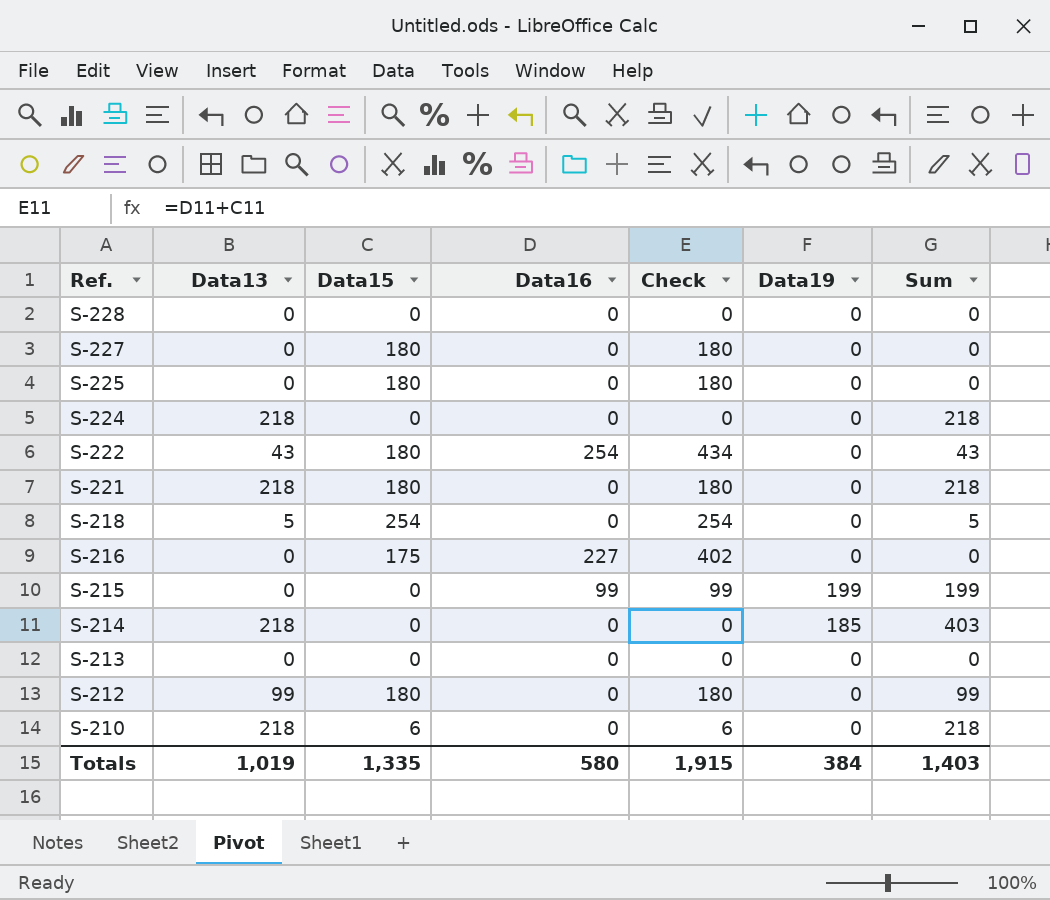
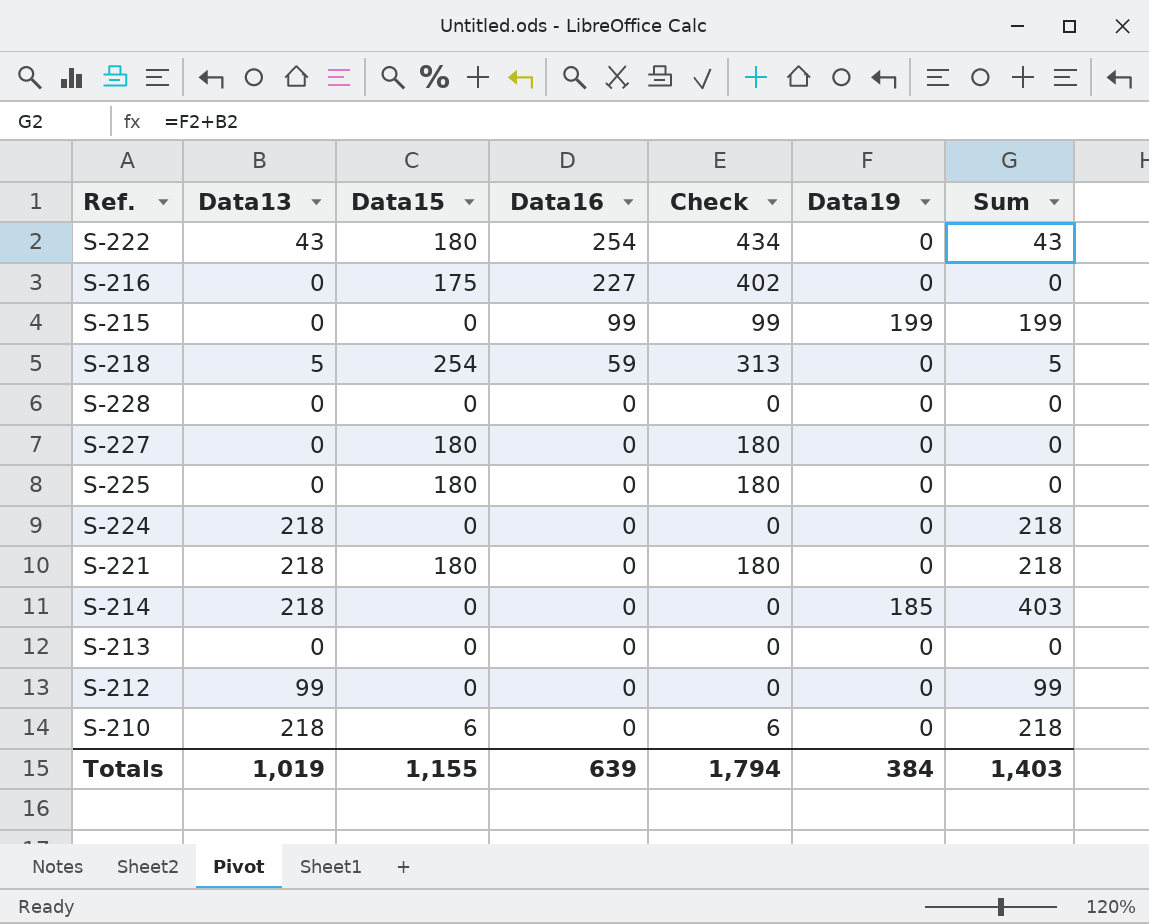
row order: Ref. descending -> Data16 descending
S-218 | Data16: 0 -> 59
S-218 | Check: 254 -> 313
S-212 | Data15: 180 -> 0
S-212 | Check: 180 -> 0
Totals | Data15: 1,335 -> 1,155
Totals | Data16: 580 -> 639
Totals | Check: 1,915 -> 1,794

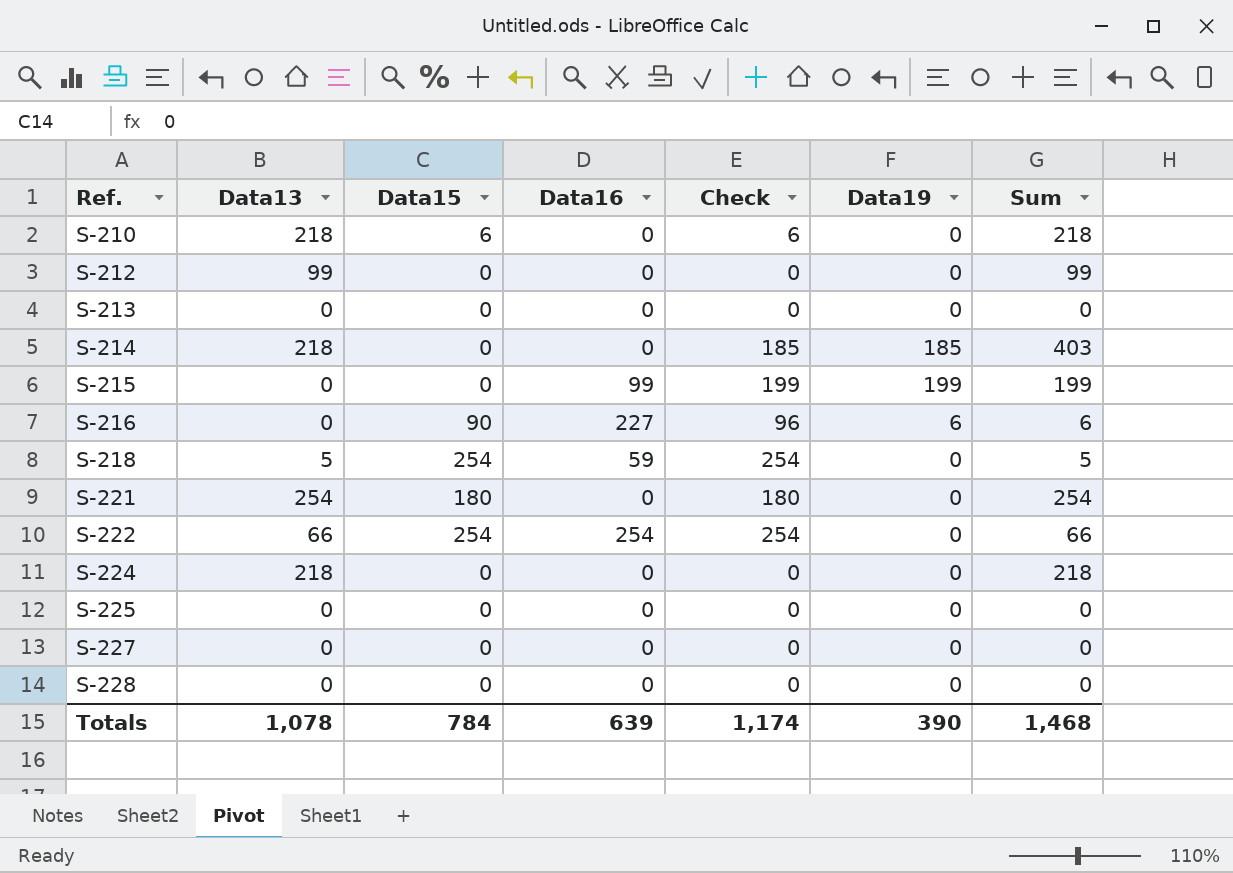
row order: Data16 descending -> Ref. ascending
column Check | formula: [Data15] + [Data16] -> [Data15] + [Data19]
S-216 | Data15: 175 -> 90
S-216 | Data19: 0 -> 6
S-216 | Sum: 0 -> 6
S-221 | Data13: 218 -> 254
S-221 | Sum: 218 -> 254
S-222 | Data13: 43 -> 66
S-222 | Data15: 180 -> 254
S-222 | Sum: 43 -> 66
S-225 | Data15: 180 -> 0
S-227 | Data15: 180 -> 0
Totals | Data13: 1,019 -> 1,078
Totals | Data15: 1,155 -> 784
Totals | Check: 1,794 -> 1,174
Totals | Data19: 384 -> 390
Totals | Sum: 1,403 -> 1,468

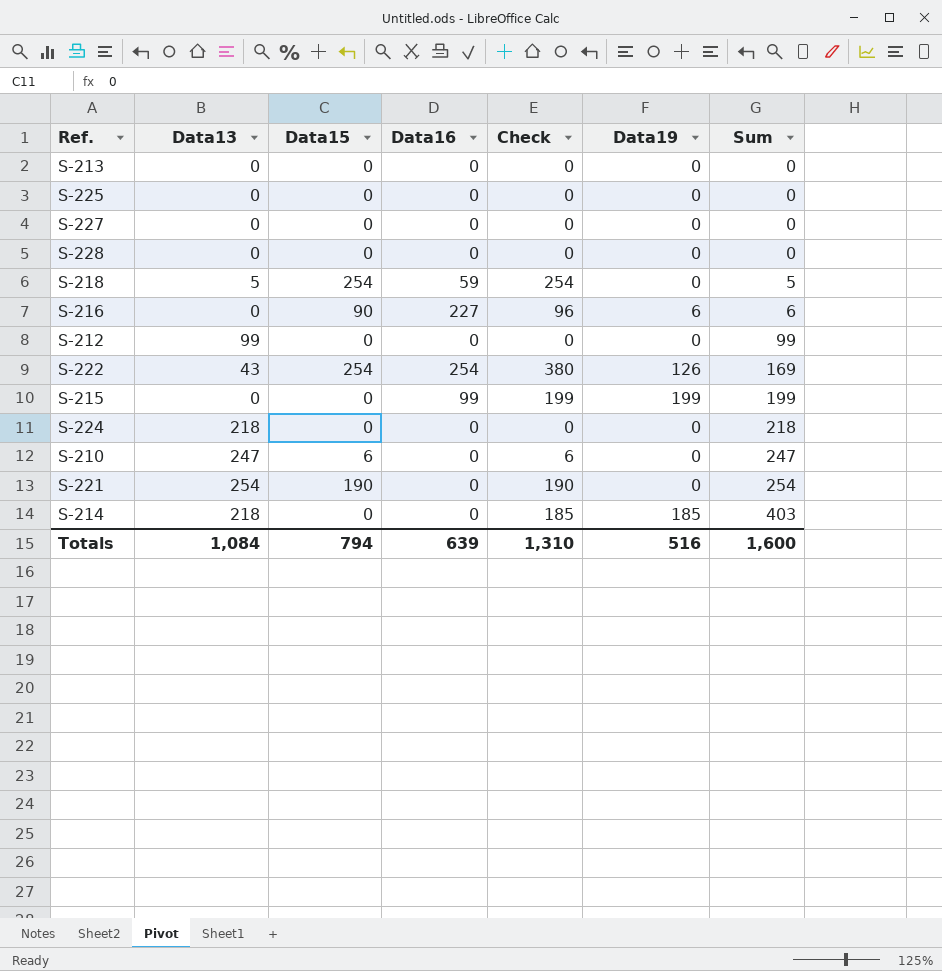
row order: Ref. ascending -> Sum ascending
S-222 | Data13: 66 -> 43
S-222 | Check: 254 -> 380
S-222 | Data19: 0 -> 126
S-222 | Sum: 66 -> 169
S-210 | Data13: 218 -> 247
S-210 | Sum: 218 -> 247
S-221 | Data15: 180 -> 190
S-221 | Check: 180 -> 190
Totals | Data13: 1,078 -> 1,084
Totals | Data15: 784 -> 794
Totals | Check: 1,174 -> 1,310
Totals | Data19: 390 -> 516
Totals | Sum: 1,468 -> 1,600

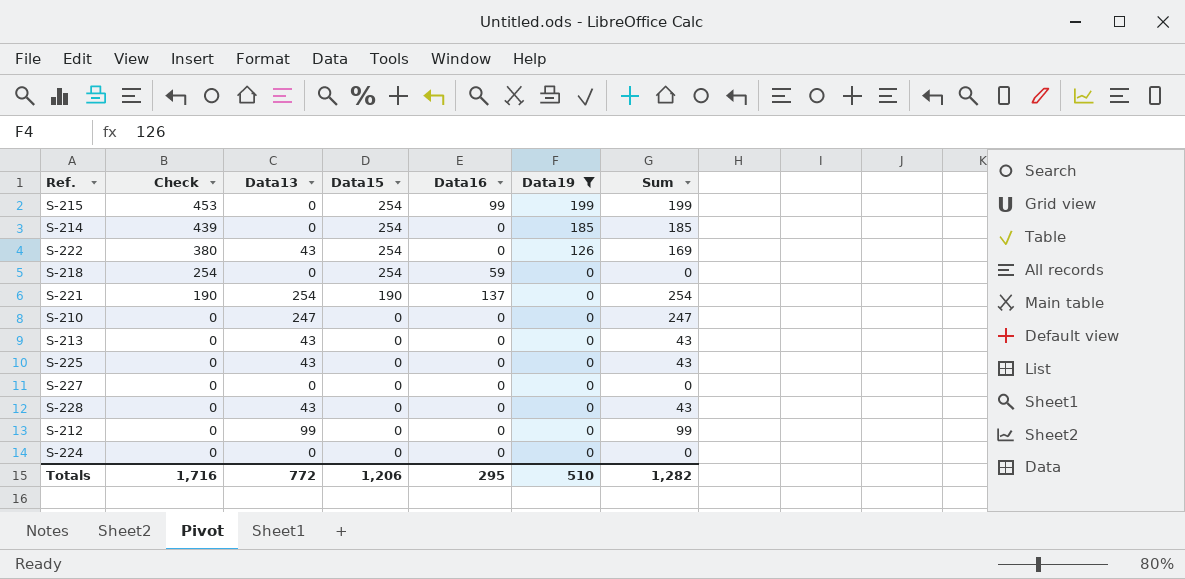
filter: none -> Data19 != 6
row order: Sum ascending -> Check descending
column Check | position: 5 -> 2
S-215 | Check: 199 -> 453
S-215 | Data15: 0 -> 254
S-214 | Check: 185 -> 439
S-214 | Data13: 218 -> 0
S-214 | Data15: 0 -> 254
S-214 | Sum: 403 -> 185
S-222 | Data16: 254 -> 0
S-218 | Data13: 5 -> 0
S-218 | Sum: 5 -> 0
S-221 | Data16: 0 -> 137
S-210 | Check: 6 -> 0
S-210 | Data15: 6 -> 0
S-213 | Data13: 0 -> 43
S-213 | Sum: 0 -> 43
S-225 | Data13: 0 -> 43
S-225 | Sum: 0 -> 43
S-228 | Data13: 0 -> 43
S-228 | Sum: 0 -> 43
S-224 | Data13: 218 -> 0
S-224 | Sum: 218 -> 0
Totals | Check: 1,310 -> 1,716
Totals | Data13: 1,084 -> 772
Totals | Data15: 794 -> 1,206
Totals | Data16: 639 -> 295
Totals | Data19: 516 -> 510
Totals | Sum: 1,600 -> 1,282

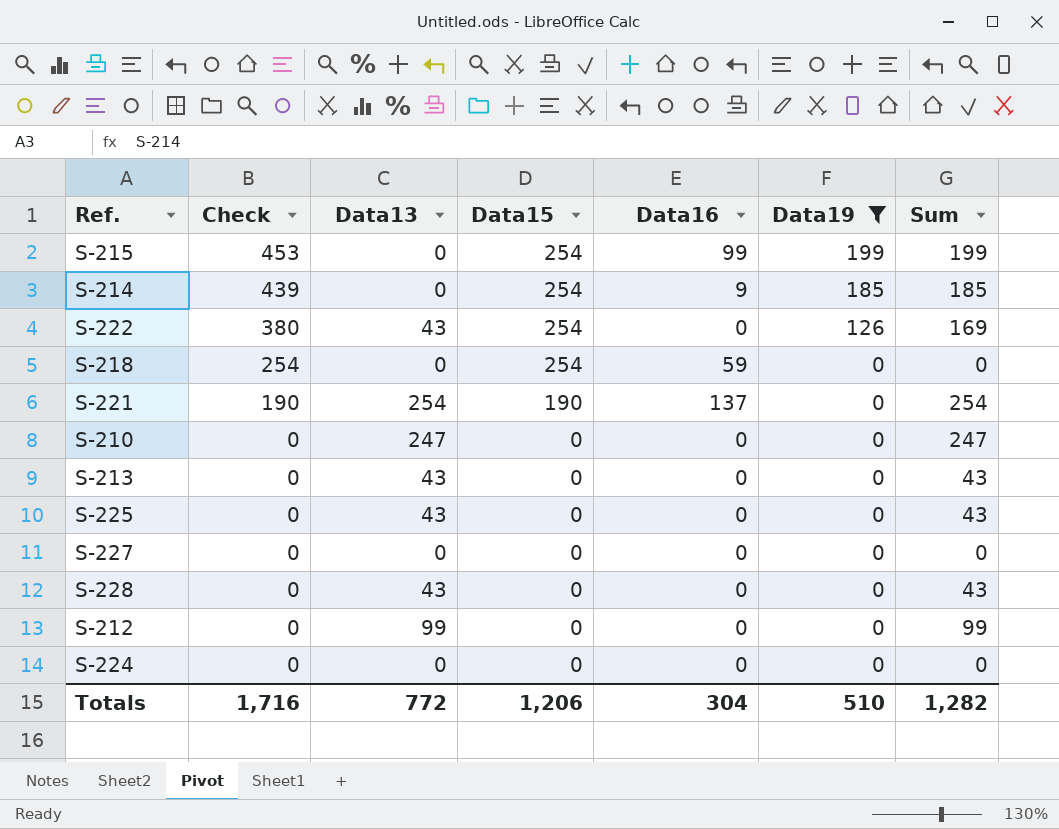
S-214 | Data16: 0 -> 9
Totals | Data16: 295 -> 304

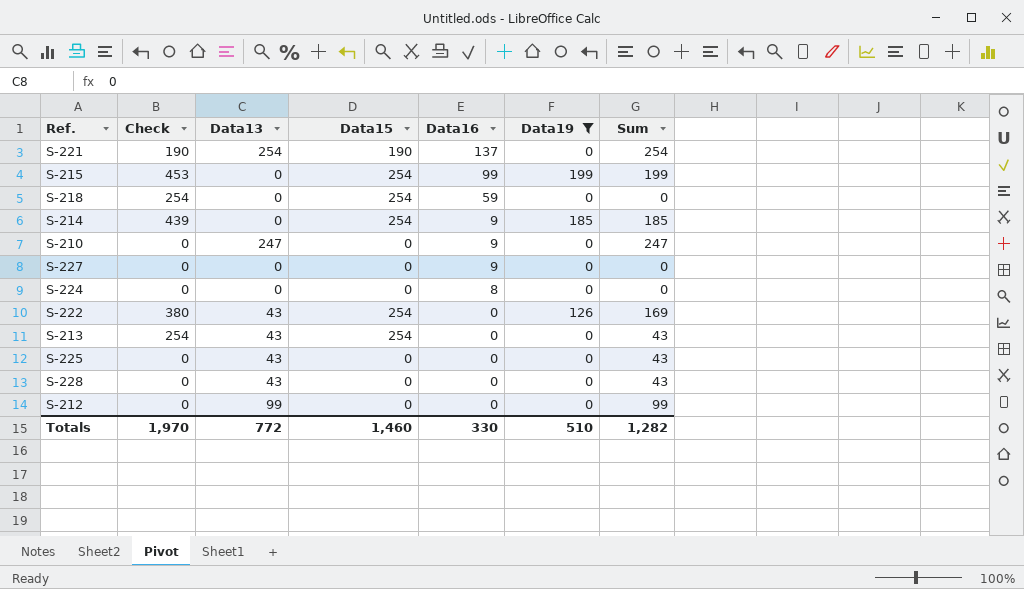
row order: Check descending -> Data16 descending
S-210 | Data16: 0 -> 9
S-227 | Data16: 0 -> 9
S-224 | Data16: 0 -> 8
S-213 | Check: 0 -> 254
S-213 | Data15: 0 -> 254
Totals | Check: 1,716 -> 1,970
Totals | Data15: 1,206 -> 1,460
Totals | Data16: 304 -> 330

